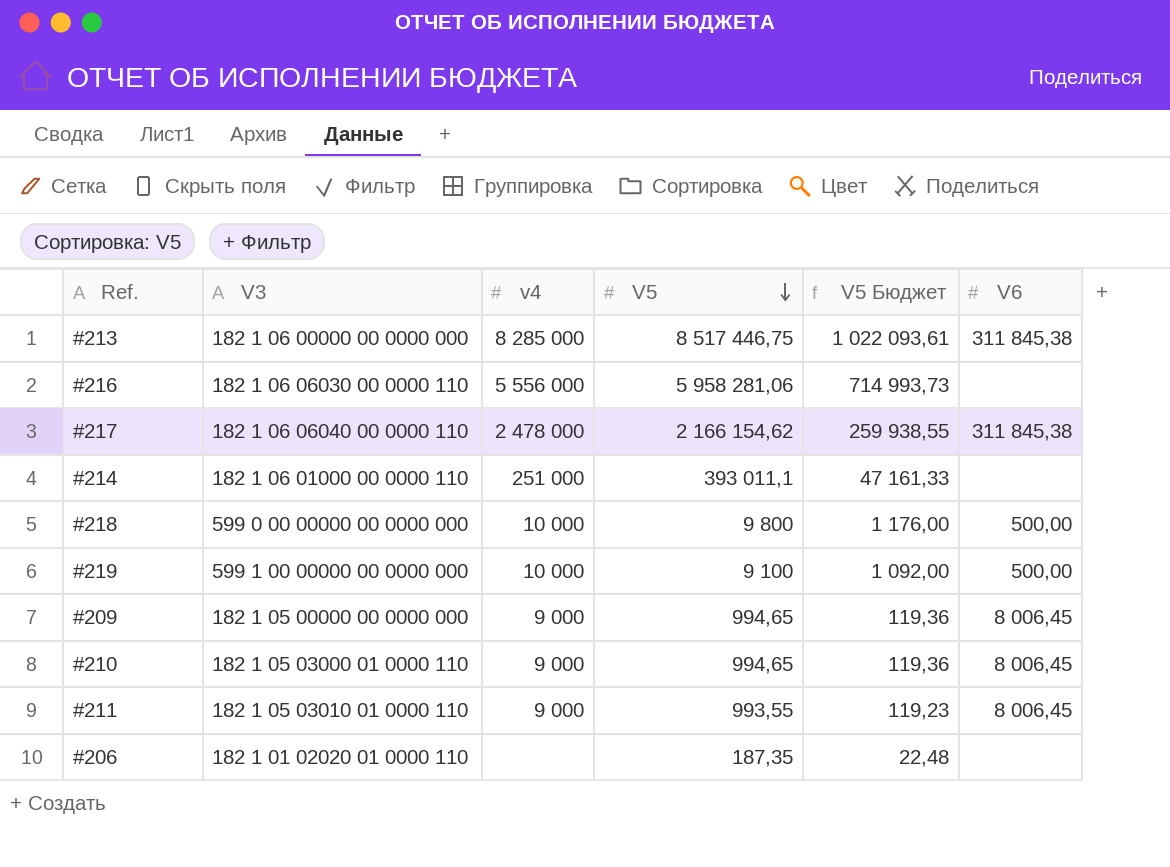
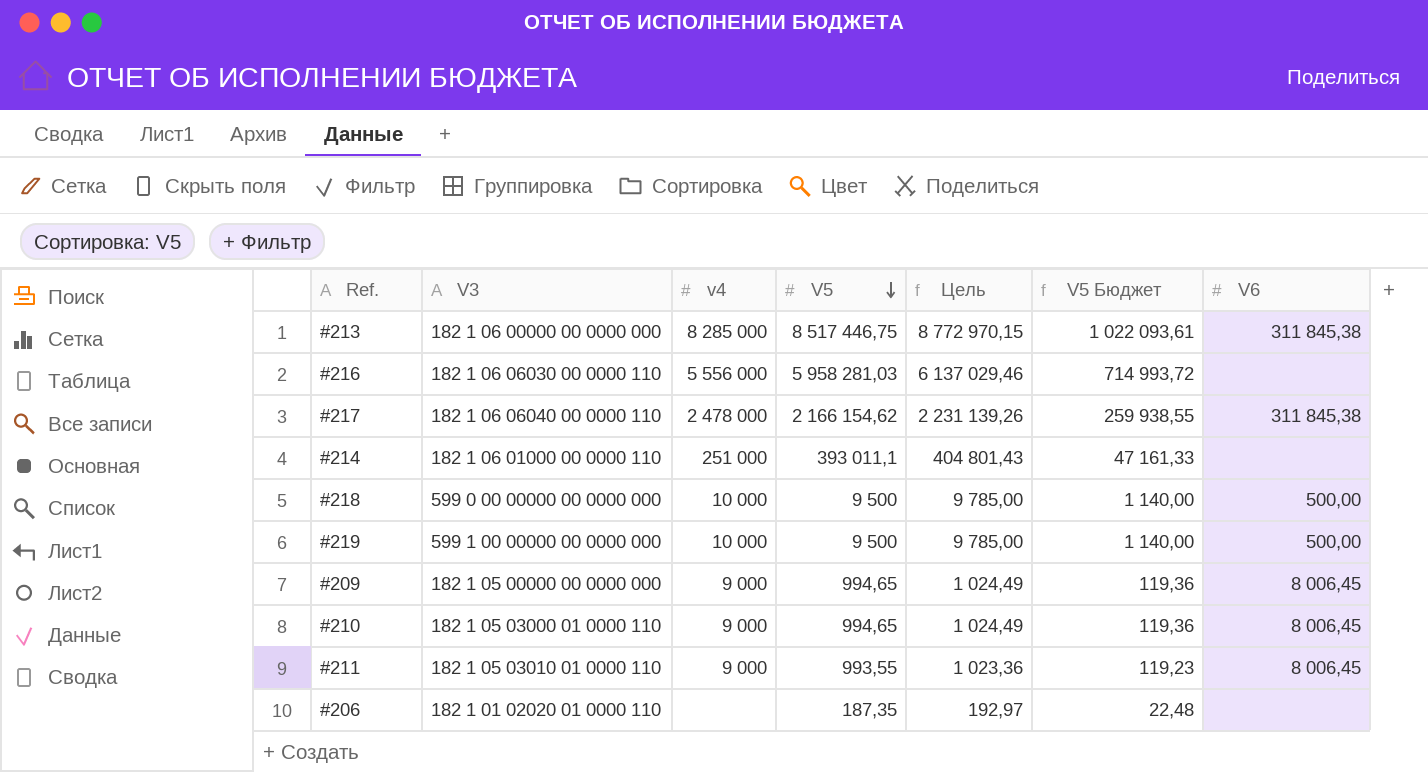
column Цель | formula: none -> [V5] * 1,03
#216 | V5: 5 958 281,06 -> 5 958 281,03
#216 | V5 Бюджет: 714 993,73 -> 714 993,72
#218 | V5: 9 800 -> 9 500
#218 | V5 Бюджет: 1 176,00 -> 1 140,00
#219 | V5: 9 100 -> 9 500
#219 | V5 Бюджет: 1 092,00 -> 1 140,00

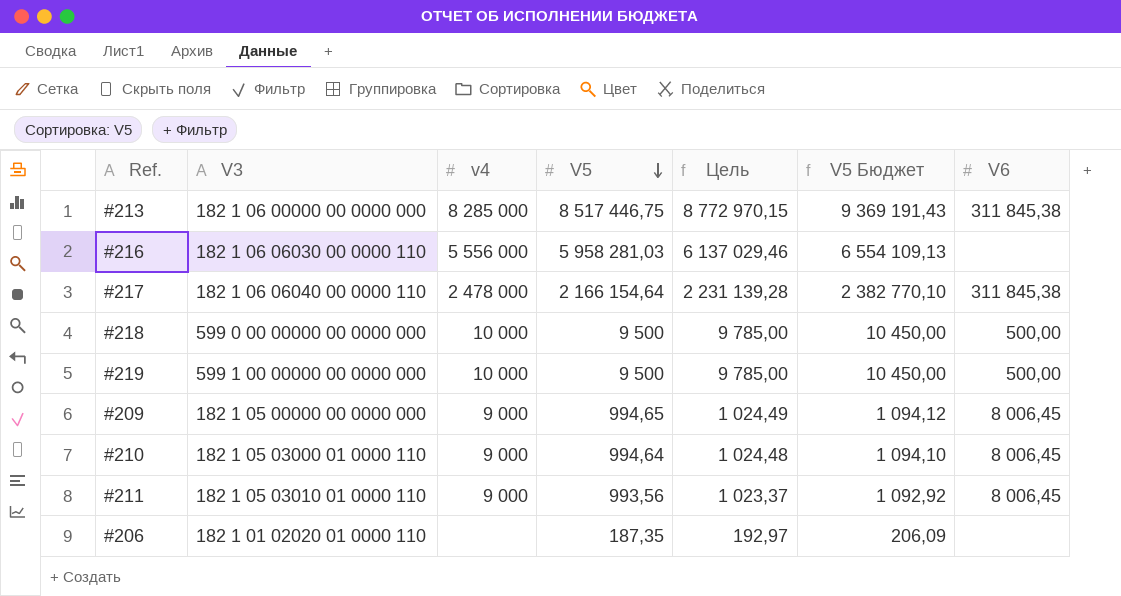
column V5 Бюджет | formula: [V5] * 0,12 -> [V5] * 1,1
row #214: 182 1 06 01000 00 0000 110 | 251 000 | 393 011,1 | 404 801,43 | 47 161,33 | none -> none
#217 | V5: 2 166 154,62 -> 2 166 154,64
#217 | Цель: 2 231 139,26 -> 2 231 139,28
#210 | V5: 994,65 -> 994,64
#210 | Цель: 1 024,49 -> 1 024,48
#211 | V5: 993,55 -> 993,56
#211 | Цель: 1 023,36 -> 1 023,37

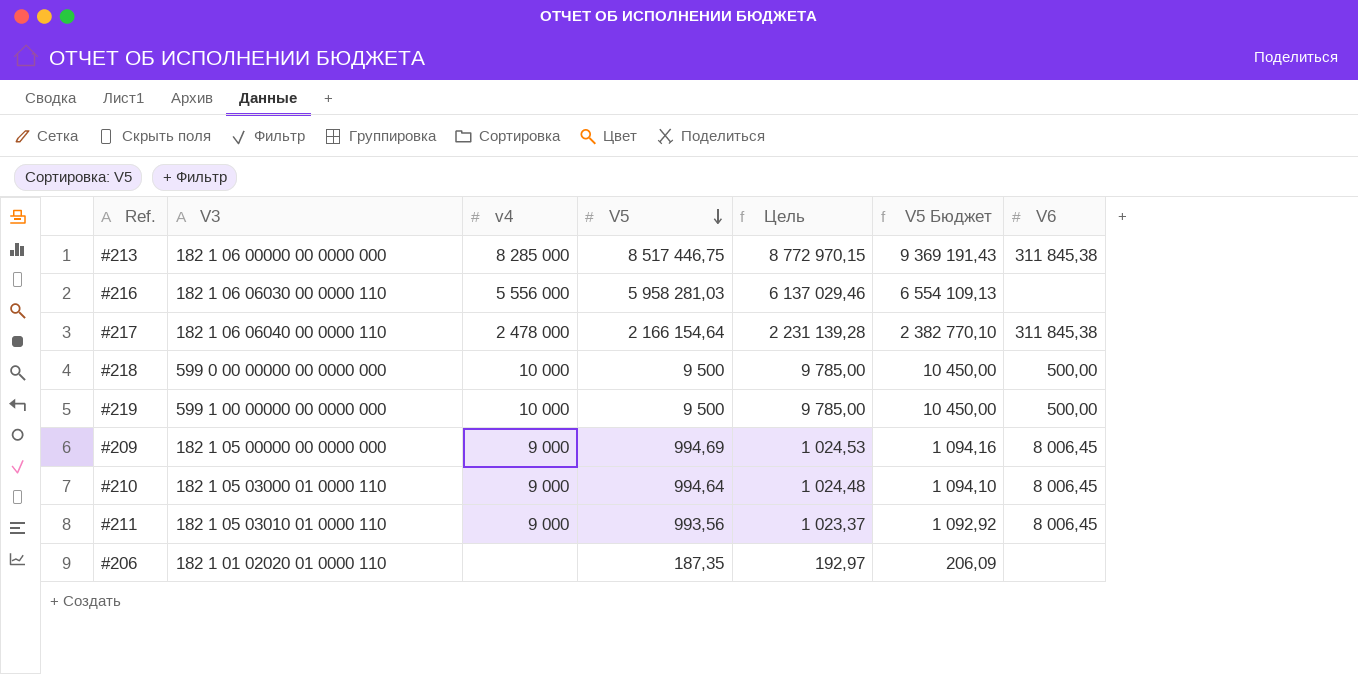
#209 | V5: 994,65 -> 994,69
#209 | Цель: 1 024,49 -> 1 024,53
#209 | V5 Бюджет: 1 094,12 -> 1 094,16

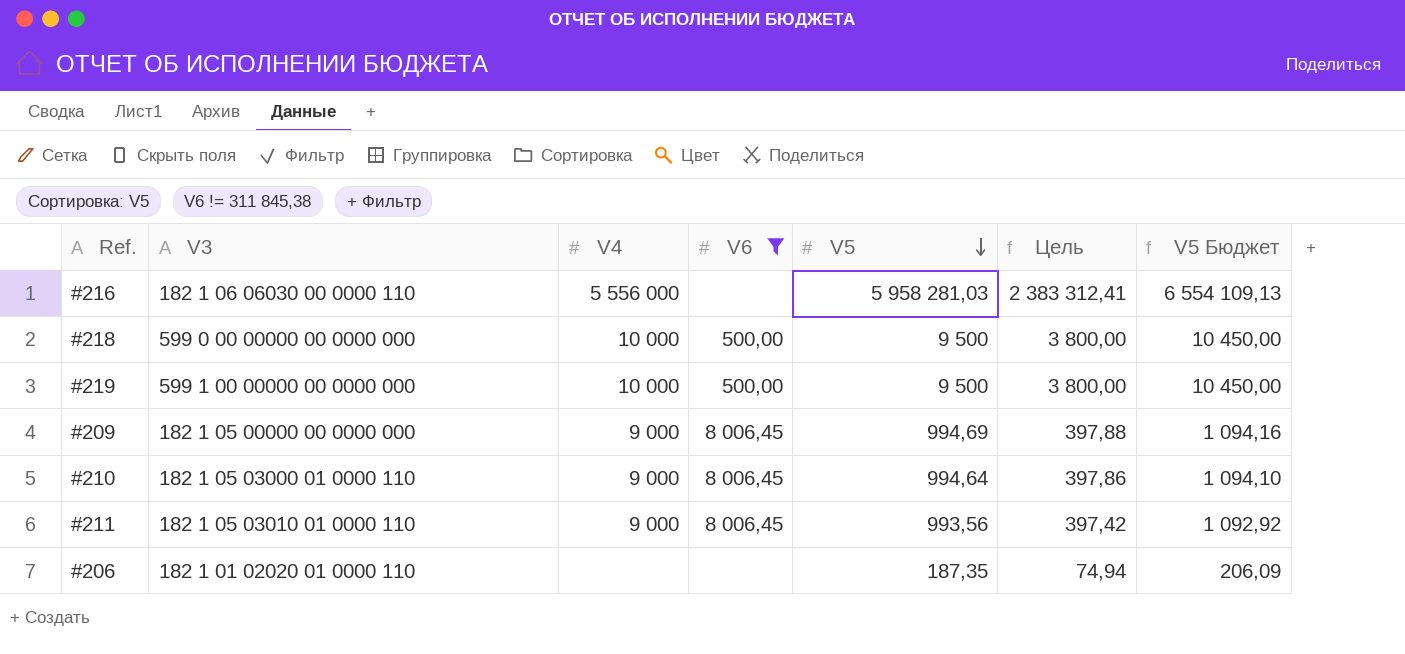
filter: none -> V6 != 311 845,38
column name: v4 -> V4
column V6 | position: 7 -> 4
column Цель | formula: [V5] * 1,03 -> [V5] * 0,4

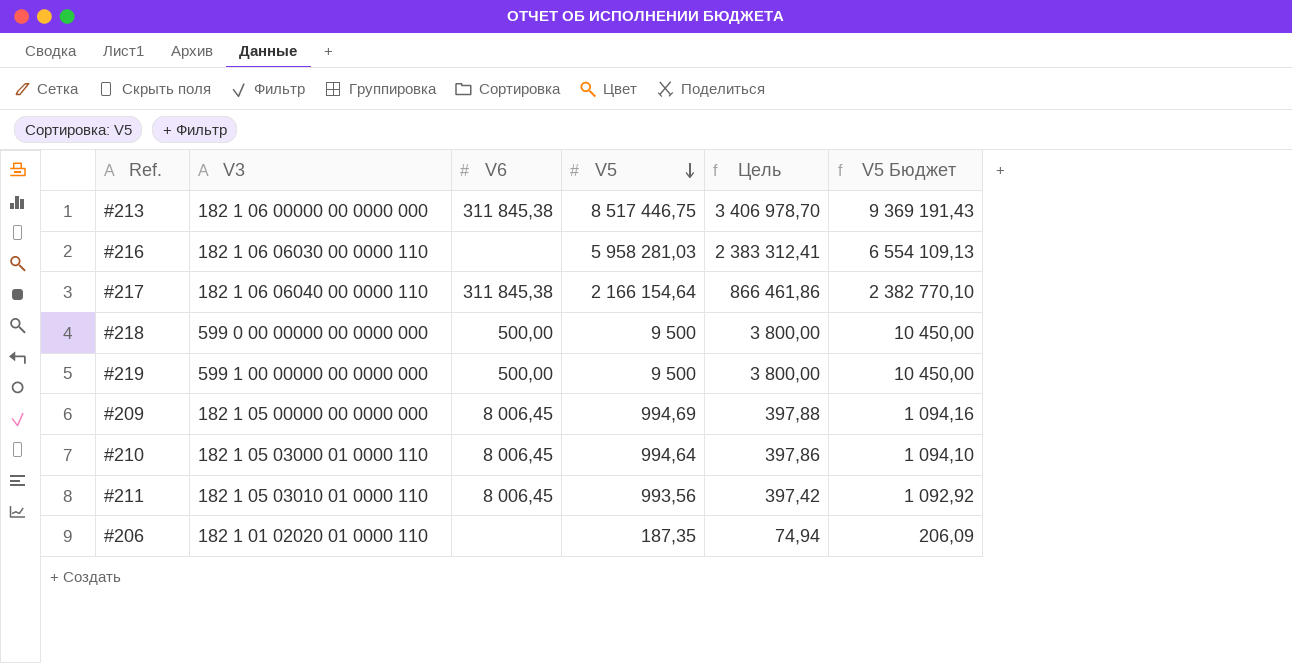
filter: V6 != 311 845,38 -> none
column V4 | position: 3 -> none

